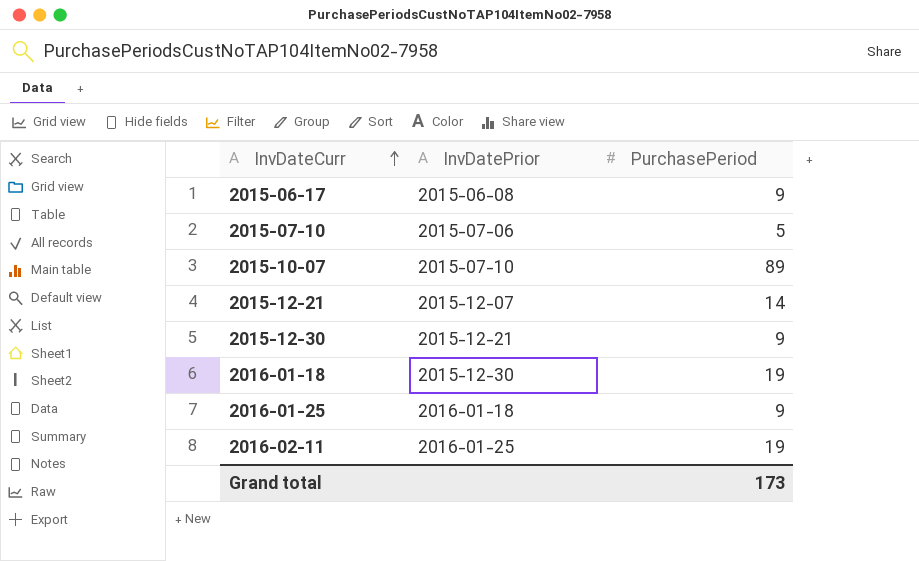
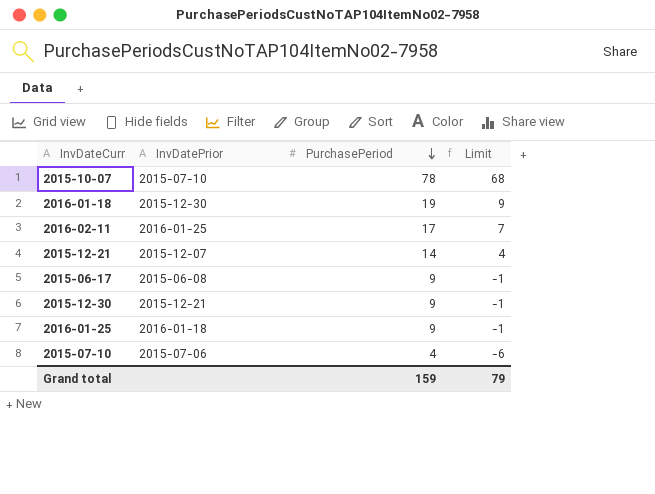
row order: InvDateCurr ascending -> PurchasePeriod descending
column Limit | formula: none -> [PurchasePeriod] - 10
2015-10-07 | PurchasePeriod: 89 -> 78
2016-02-11 | PurchasePeriod: 19 -> 17
2015-07-10 | PurchasePeriod: 5 -> 4
Grand total | PurchasePeriod: 173 -> 159

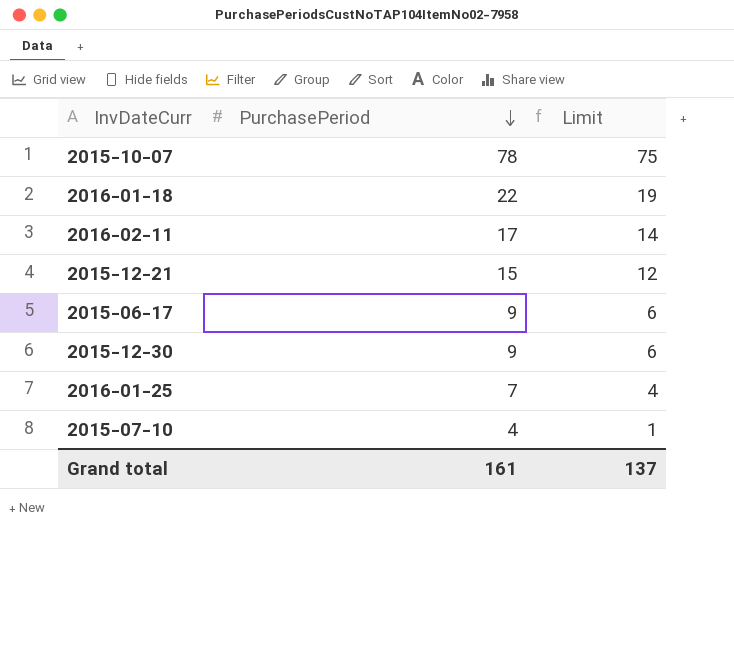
column InvDatePrior | position: 2 -> none
column Limit | formula: [PurchasePeriod] - 10 -> [PurchasePeriod] - 3
2016-01-18 | PurchasePeriod: 19 -> 22
2015-12-21 | PurchasePeriod: 14 -> 15
2016-01-25 | PurchasePeriod: 9 -> 7
Grand total | PurchasePeriod: 159 -> 161
Grand total | Limit: 79 -> 137

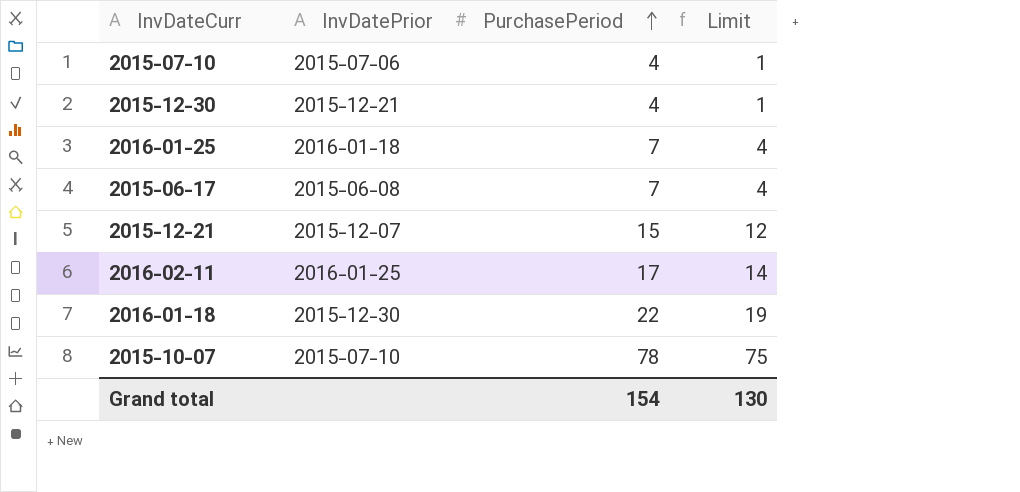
row order: PurchasePeriod descending -> PurchasePeriod ascending
column InvDatePrior | position: none -> 2
2015-12-30 | PurchasePeriod: 9 -> 4
2015-12-30 | Limit: 6 -> 1
2015-06-17 | PurchasePeriod: 9 -> 7
2015-06-17 | Limit: 6 -> 4
Grand total | PurchasePeriod: 161 -> 154
Grand total | Limit: 137 -> 130

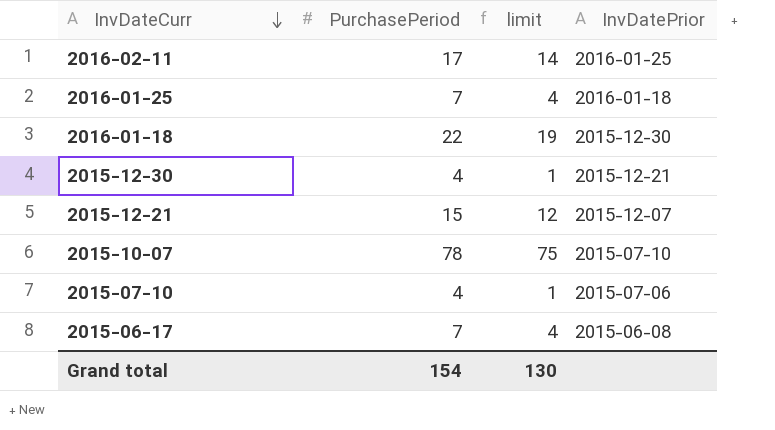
row order: PurchasePeriod ascending -> InvDateCurr descending
column name: Limit -> limit
column InvDatePrior | position: 2 -> 4

